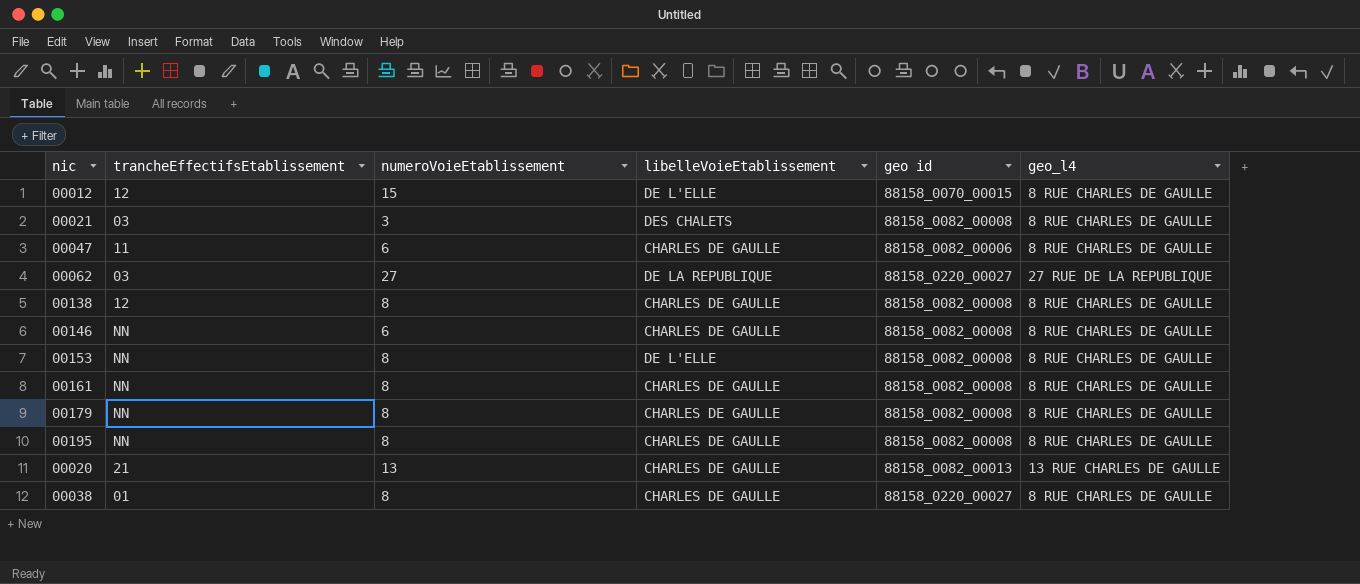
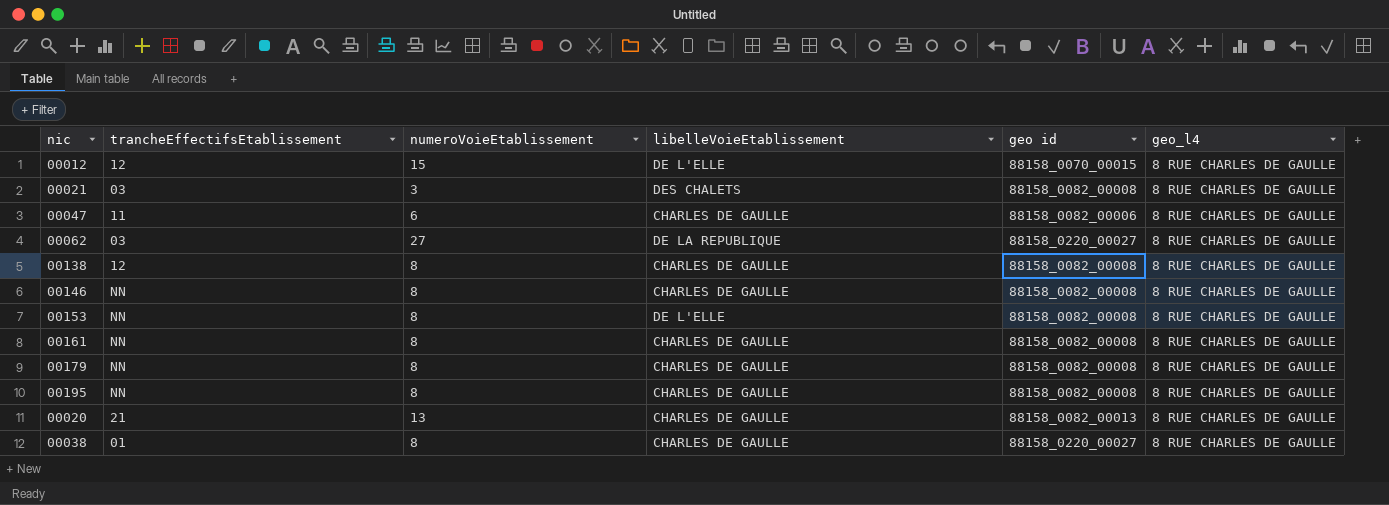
00062 | geo_l4: 27 RUE DE LA REPUBLIQUE -> 8 RUE CHARLES DE GAULLE
00146 | numeroVoieEtablissement: 6 -> 8
00020 | geo_l4: 13 RUE CHARLES DE GAULLE -> 8 RUE CHARLES DE GAULLE

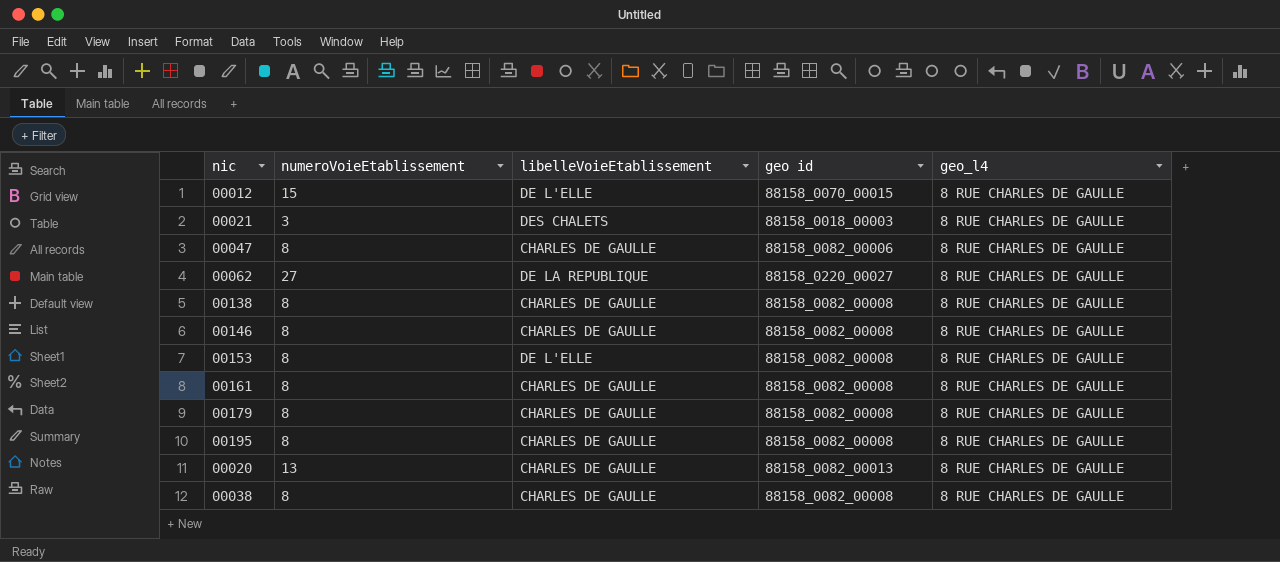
column trancheEffectifsEtablissement | position: 2 -> none
00021 | geo id: 88158_0082_00008 -> 88158_0018_00003
00047 | numeroVoieEtablissement: 6 -> 8
00038 | geo id: 88158_0220_00027 -> 88158_0082_00008

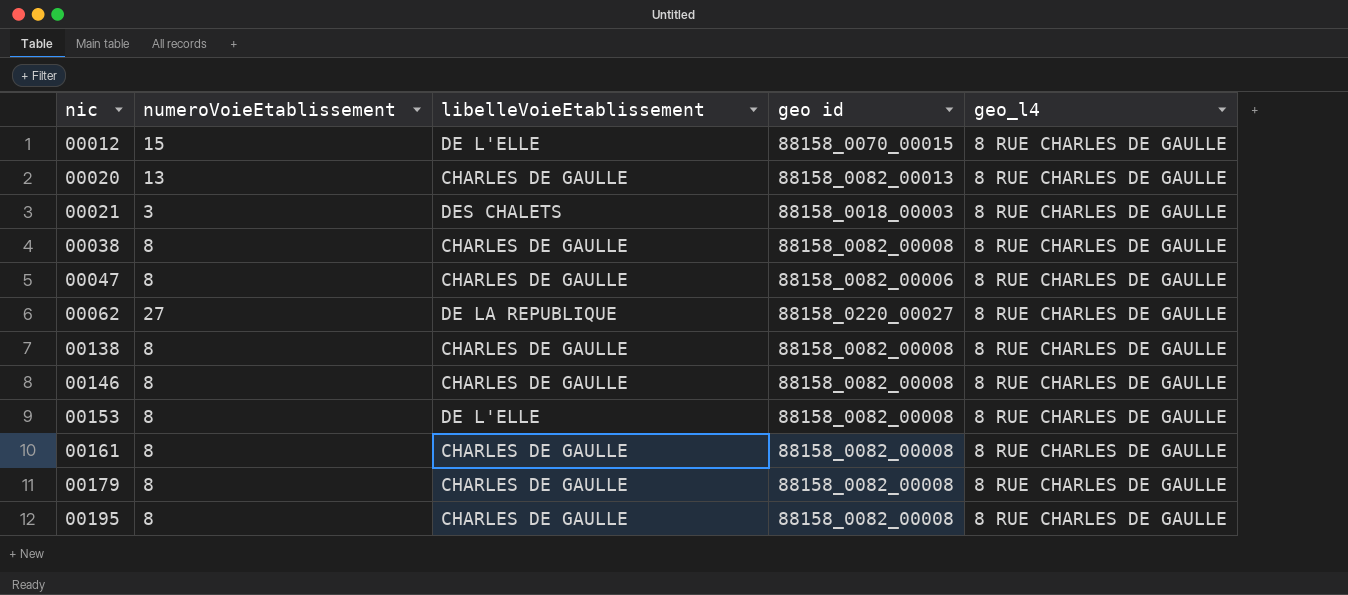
row order: none -> nic ascending

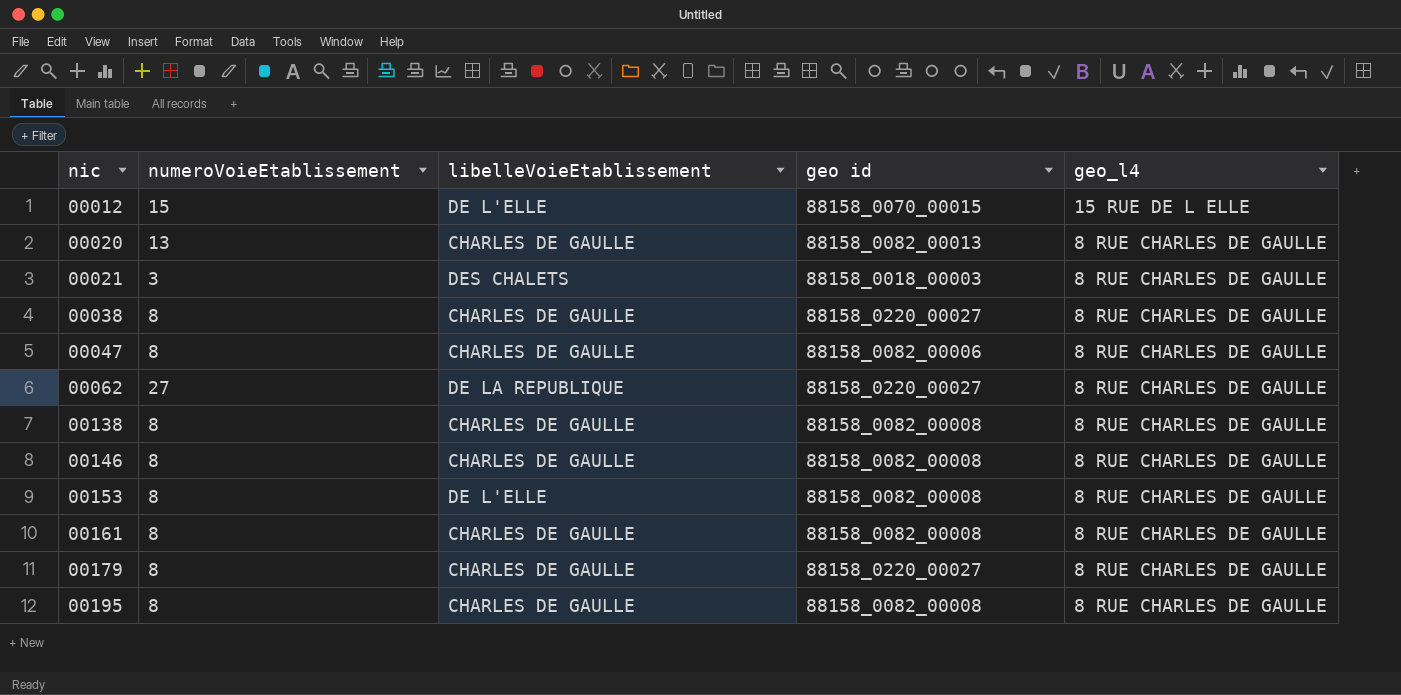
00012 | geo_l4: 8 RUE CHARLES DE GAULLE -> 15 RUE DE L ELLE
00038 | geo id: 88158_0082_00008 -> 88158_0220_00027
00179 | geo id: 88158_0082_00008 -> 88158_0220_00027

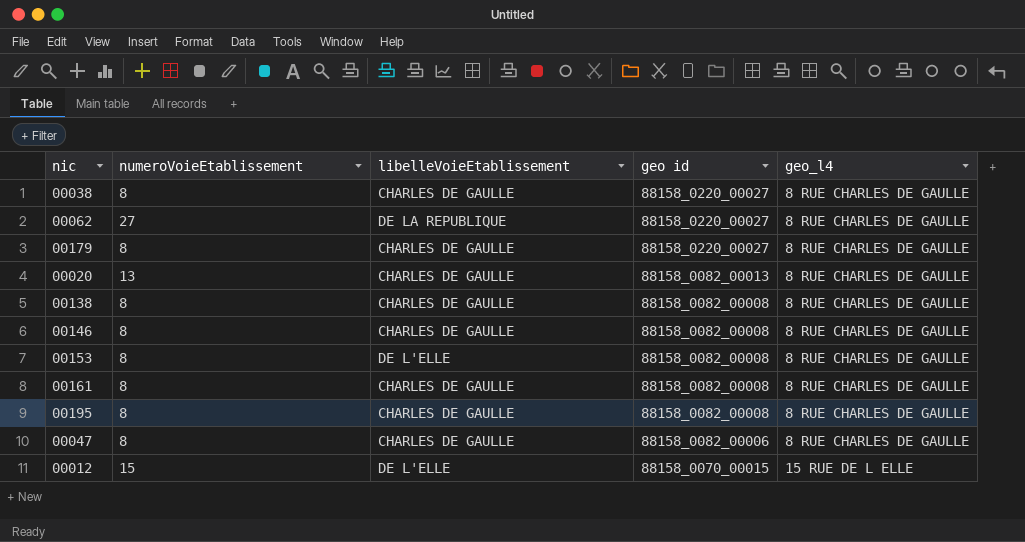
row order: nic ascending -> geo id descending
row 00021: 3 | DES CHALETS | 88158_0018_00003 | 8 RUE CHARLES DE GAULLE -> none

